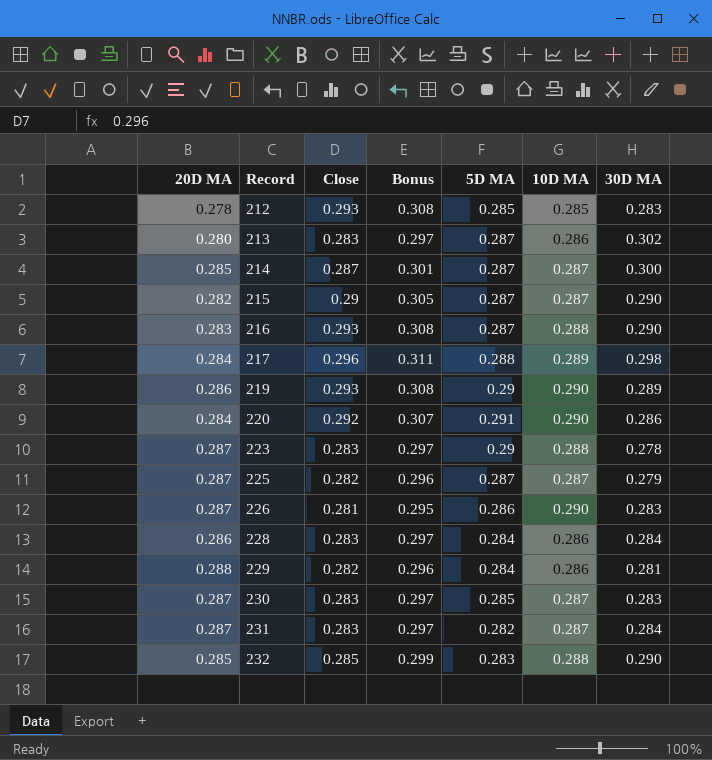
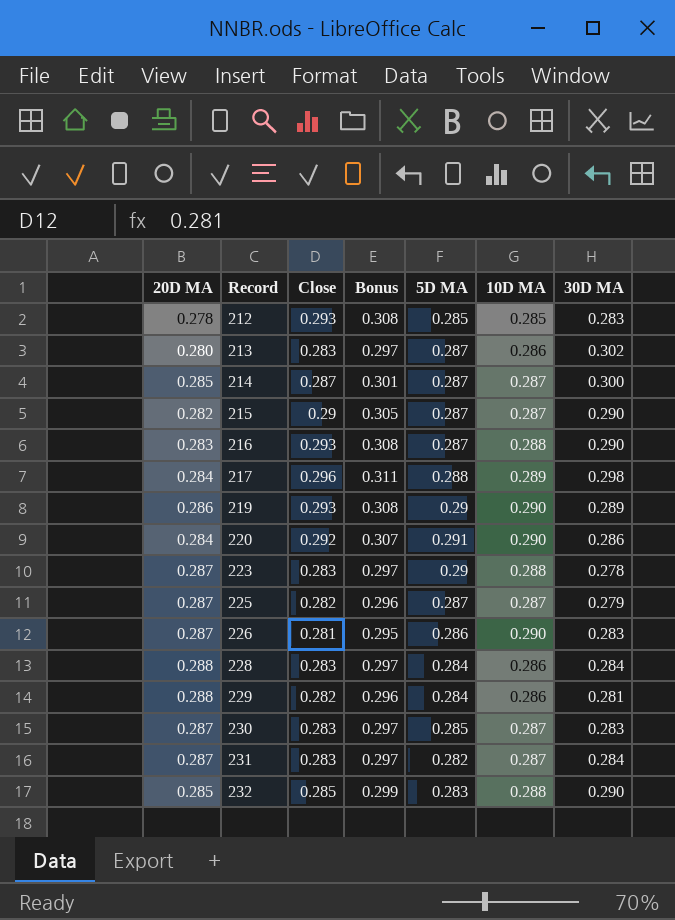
228 | 20D MA: 0.286 -> 0.288

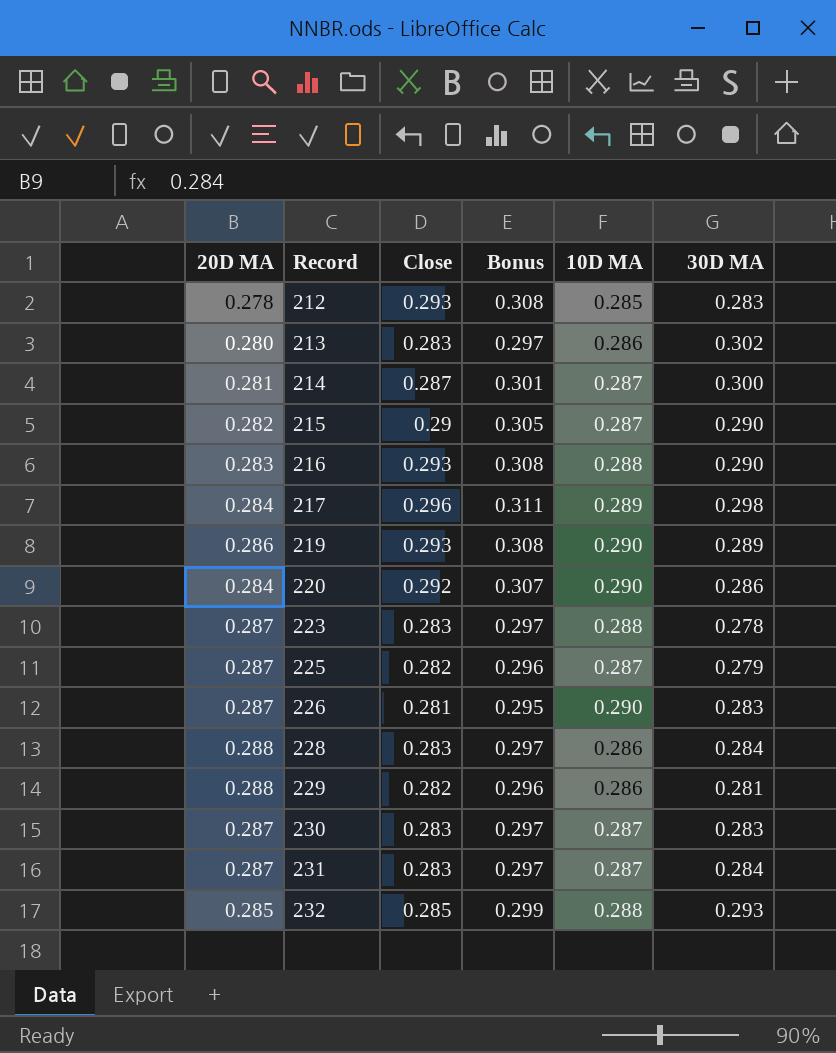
column 5D MA | position: 5 -> none
214 | 20D MA: 0.285 -> 0.281
232 | 30D MA: 0.290 -> 0.293

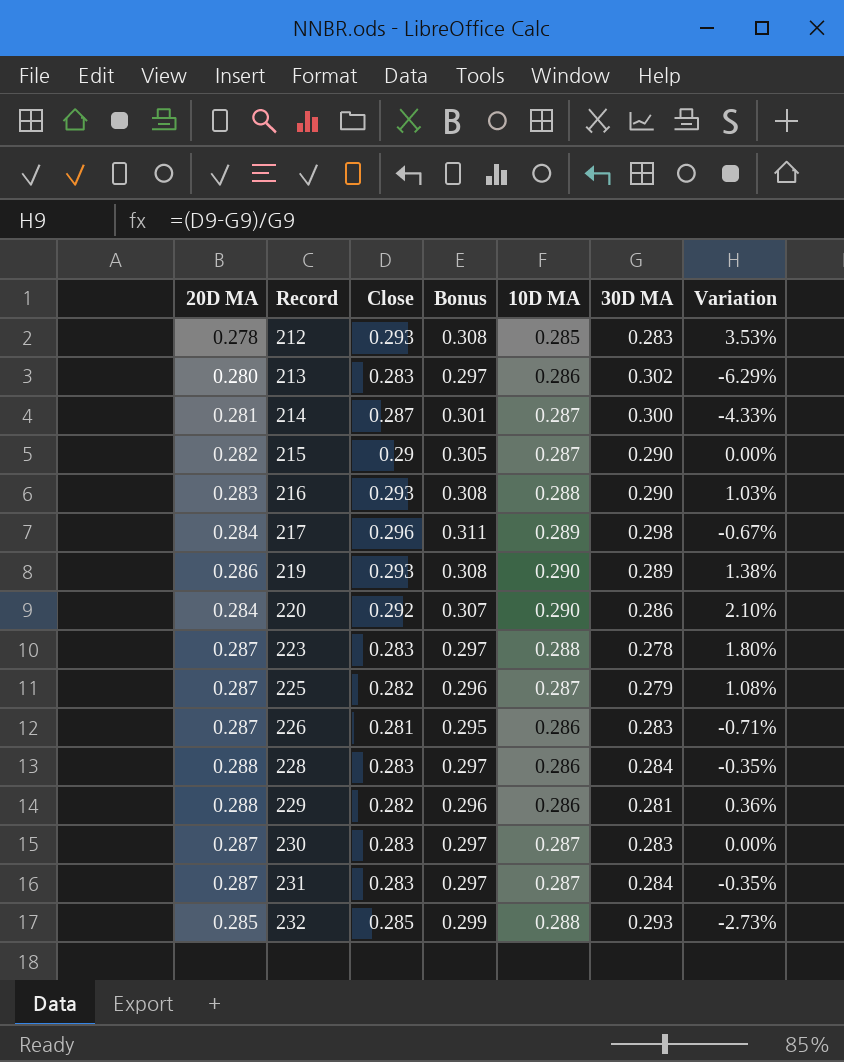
column Variation | formula: none -> ([Close] - [30D MA]) / [30D MA]
226 | 10D MA: 0.290 -> 0.286

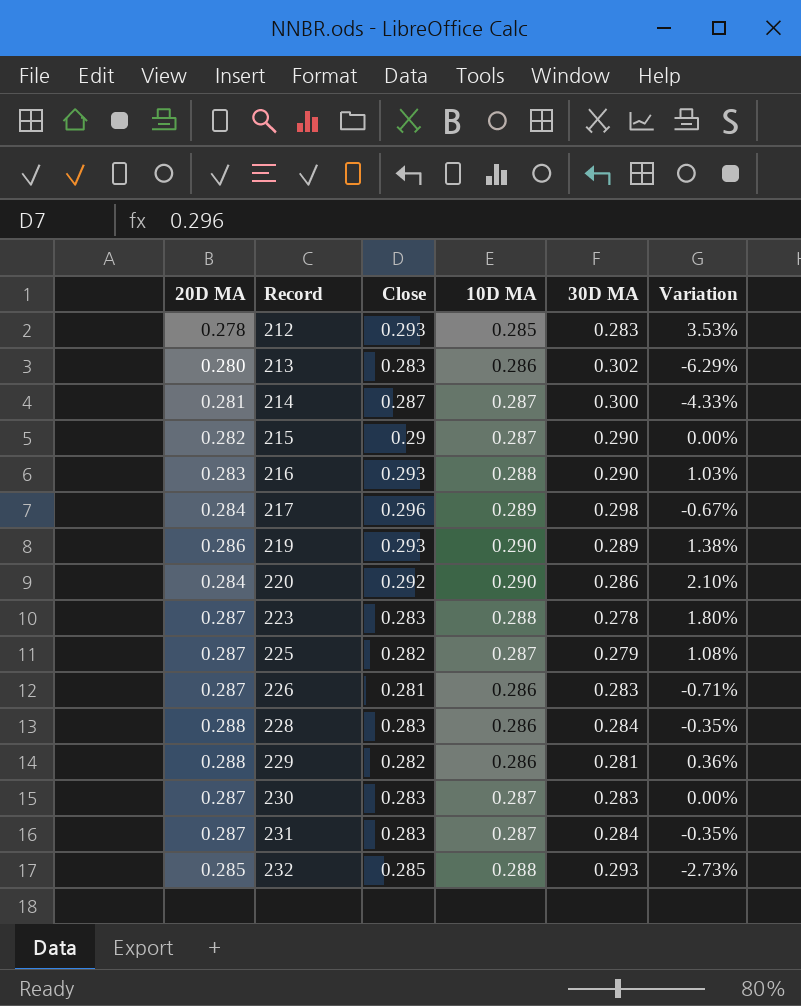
column Bonus | formula: [Close] * 1.05 -> none

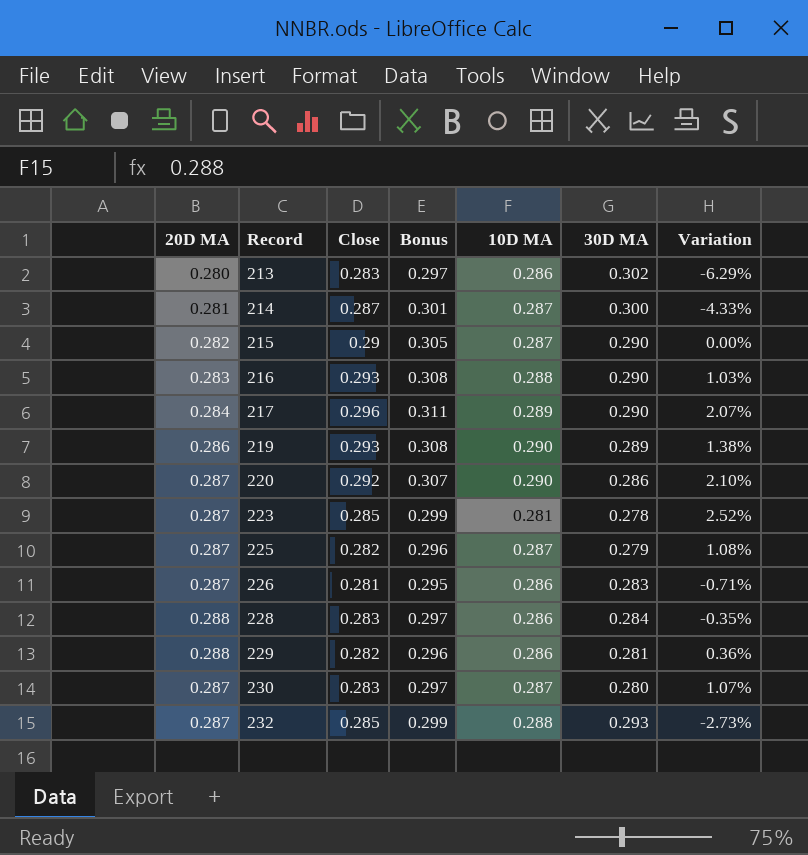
column Bonus | formula: none -> [Close] * 1.05
row 212: 0.278 | 0.293 | 0.285 | 0.283 | 3.53% -> none
row 231: 0.287 | 0.283 | 0.287 | 0.284 | -0.35% -> none
217 | 30D MA: 0.298 -> 0.290
217 | Variation: -0.67% -> 2.07%
220 | 20D MA: 0.284 -> 0.287
223 | Close: 0.283 -> 0.285
223 | 10D MA: 0.288 -> 0.281
223 | Variation: 1.80% -> 2.52%
230 | 30D MA: 0.283 -> 0.280
230 | Variation: 0.00% -> 1.07%
232 | 20D MA: 0.285 -> 0.287

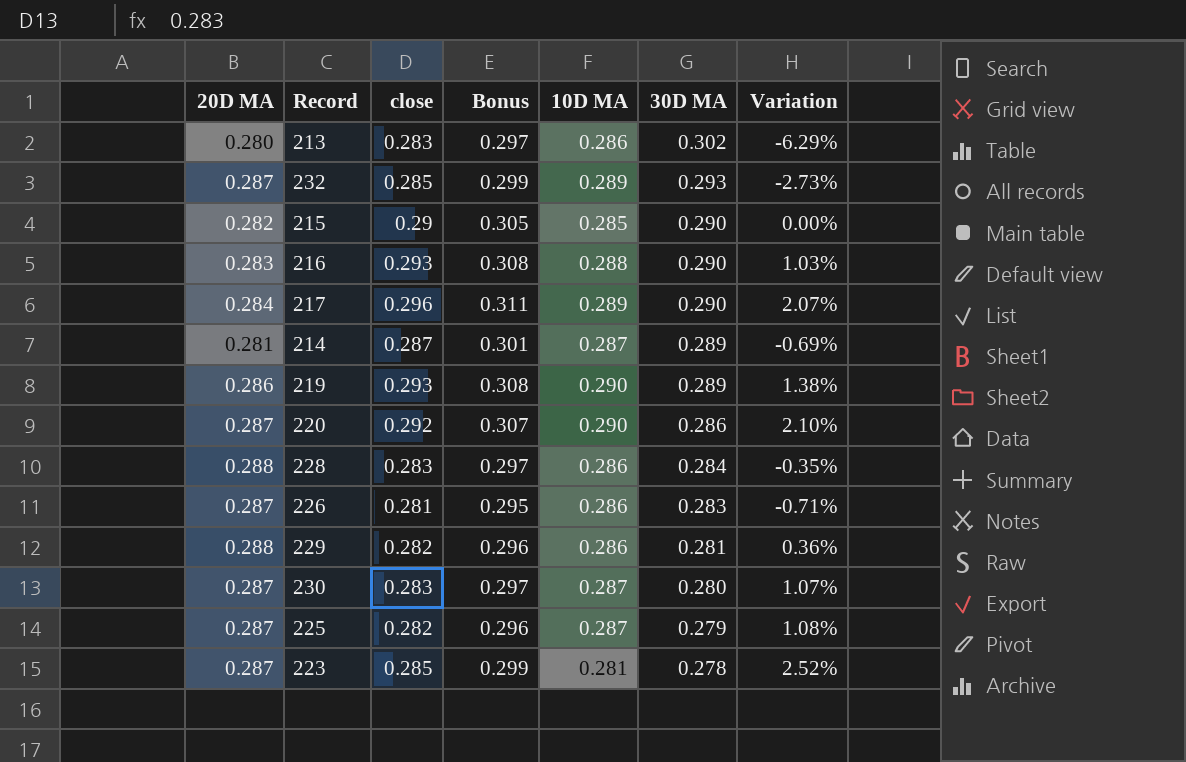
row order: Record ascending -> 30D MA descending
column name: Close -> close
232 | 10D MA: 0.288 -> 0.289
215 | 10D MA: 0.287 -> 0.285
214 | 30D MA: 0.300 -> 0.289
214 | Variation: -4.33% -> -0.69%

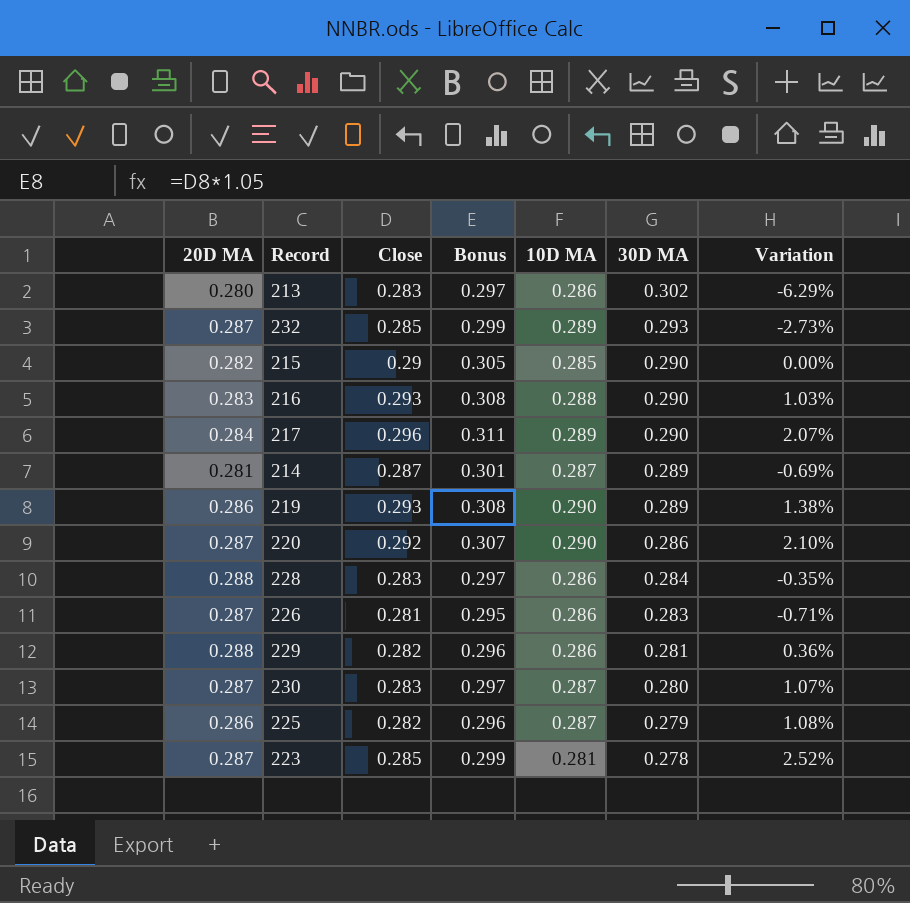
column name: close -> Close
225 | 20D MA: 0.287 -> 0.286

